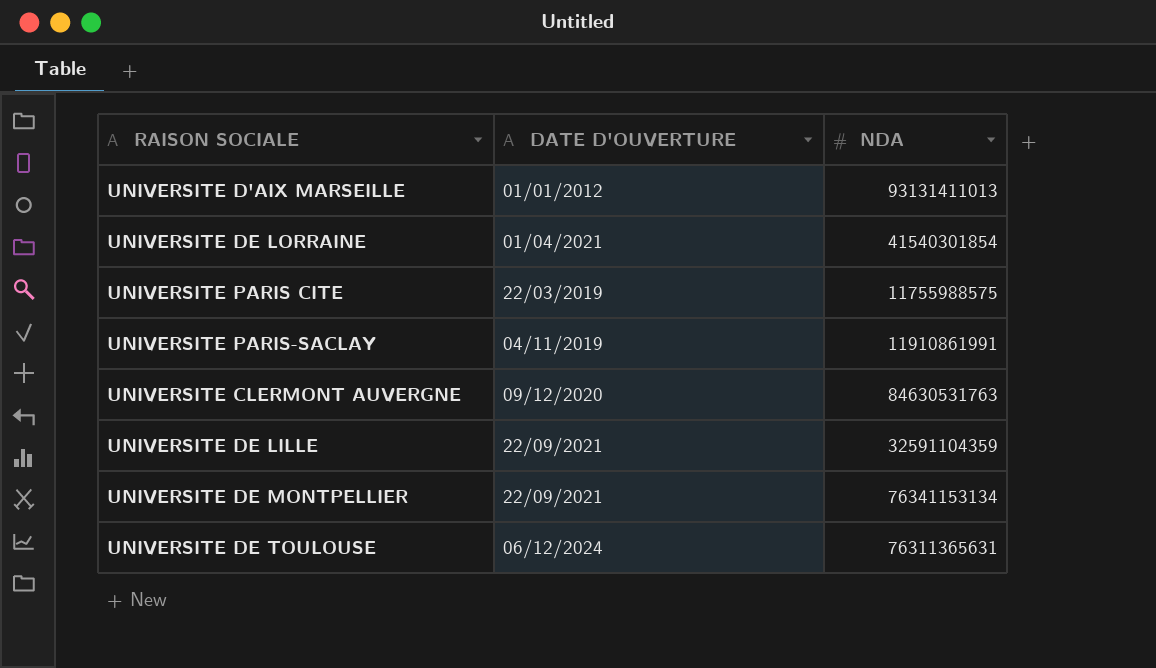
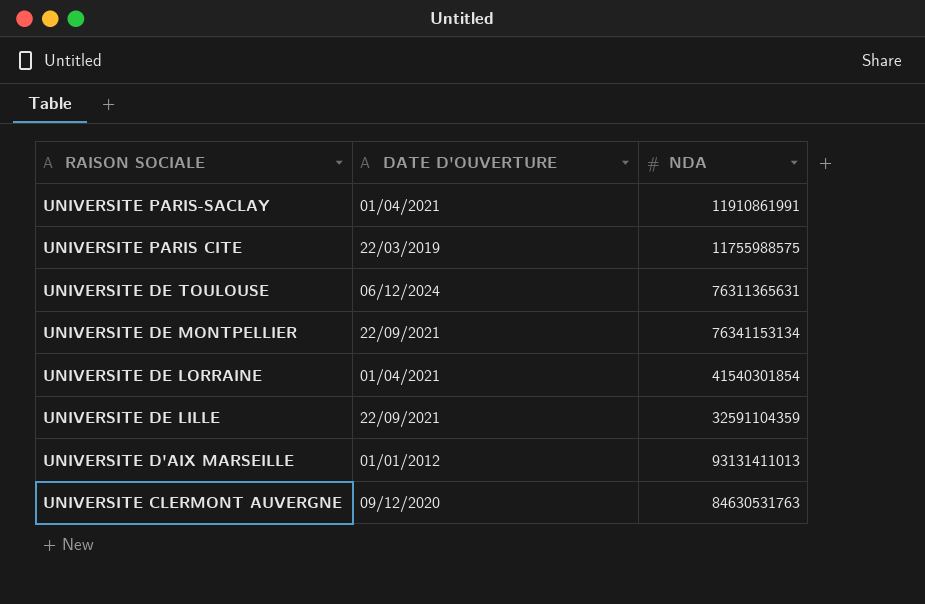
row order: none -> RAISON SOCIALE descending
UNIVERSITE PARIS-SACLAY | DATE D'OUVERTURE: 04/11/2019 -> 01/04/2021

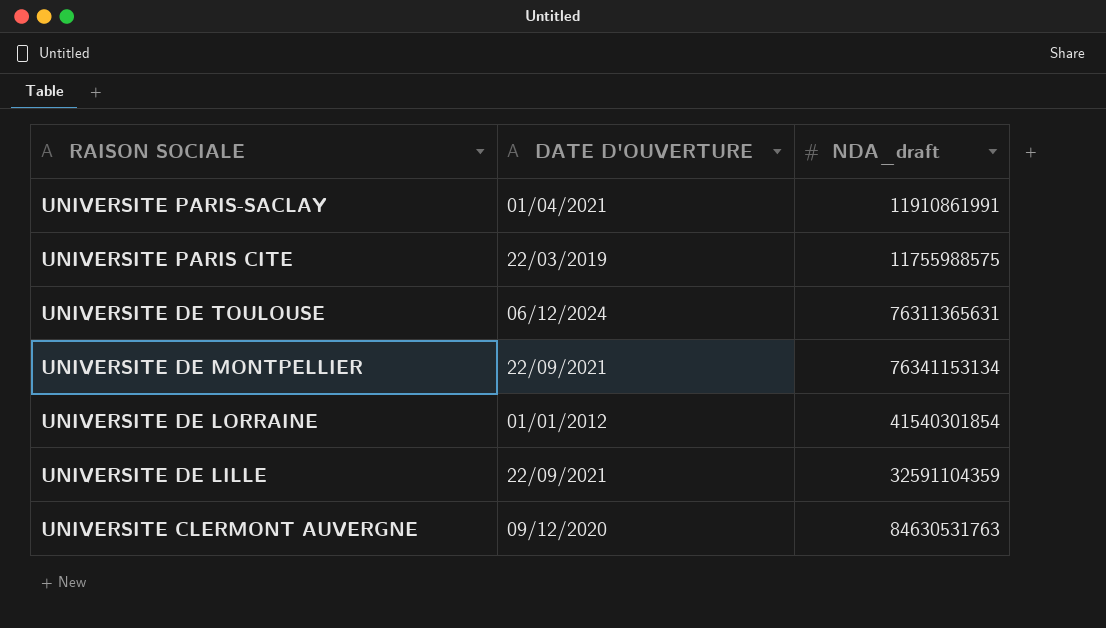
column name: NDA -> NDA_draft
row UNIVERSITE D'AIX MARSEILLE: 01/01/2012 | 93131411013 -> none
UNIVERSITE DE LORRAINE | DATE D'OUVERTURE: 01/04/2021 -> 01/01/2012

